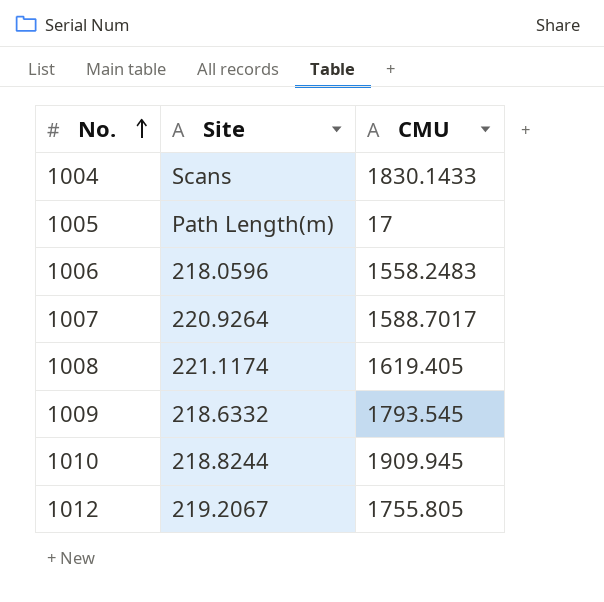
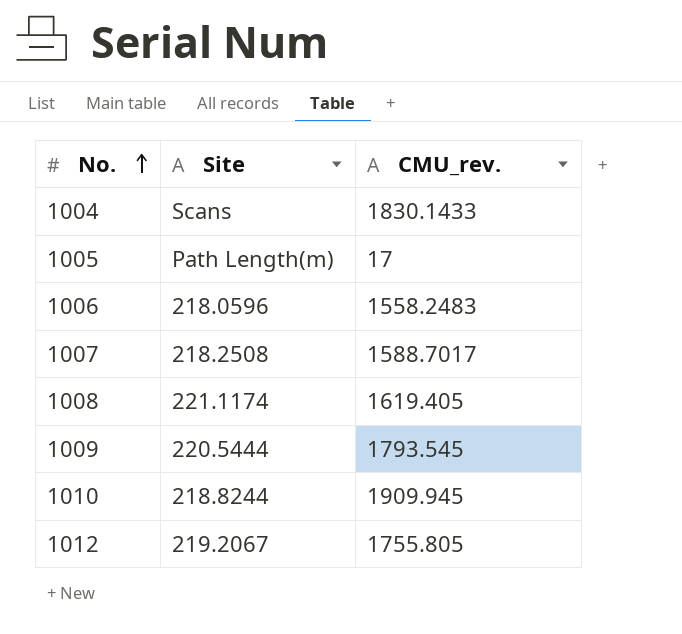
column name: CMU -> CMU_rev.
1007 | Site: 220.9264 -> 218.2508
1009 | Site: 218.6332 -> 220.5444

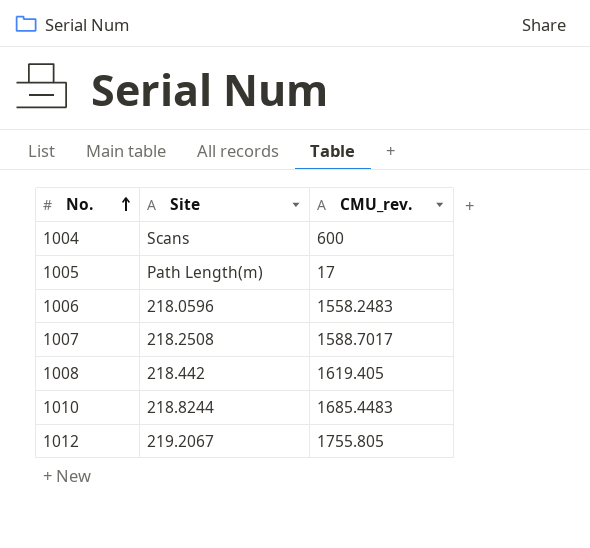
row 1009: 220.5444 | 1793.545 -> none
1004 | CMU_rev.: 1830.1433 -> 600
1008 | Site: 221.1174 -> 218.442
1010 | CMU_rev.: 1909.945 -> 1685.4483

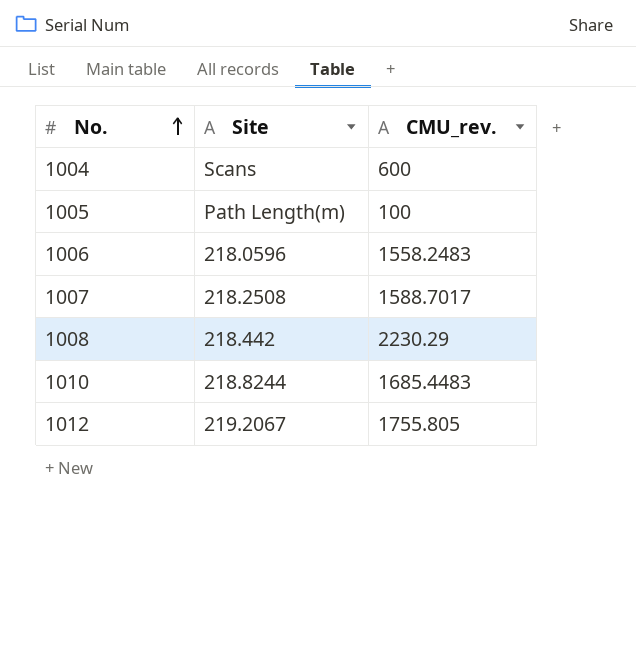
1005 | CMU_rev.: 17 -> 100
1008 | CMU_rev.: 1619.405 -> 2230.29

